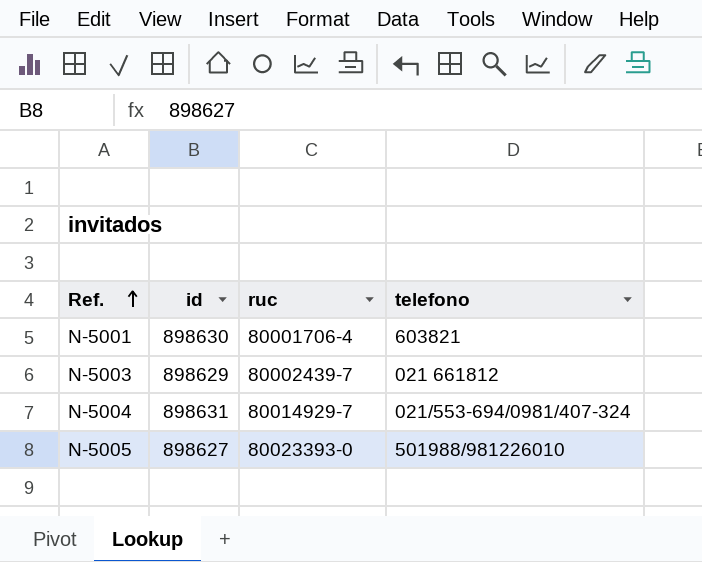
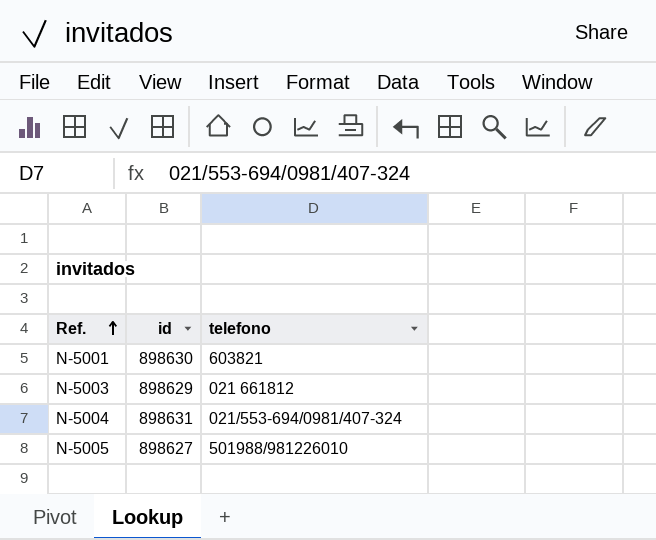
column ruc | position: 3 -> none

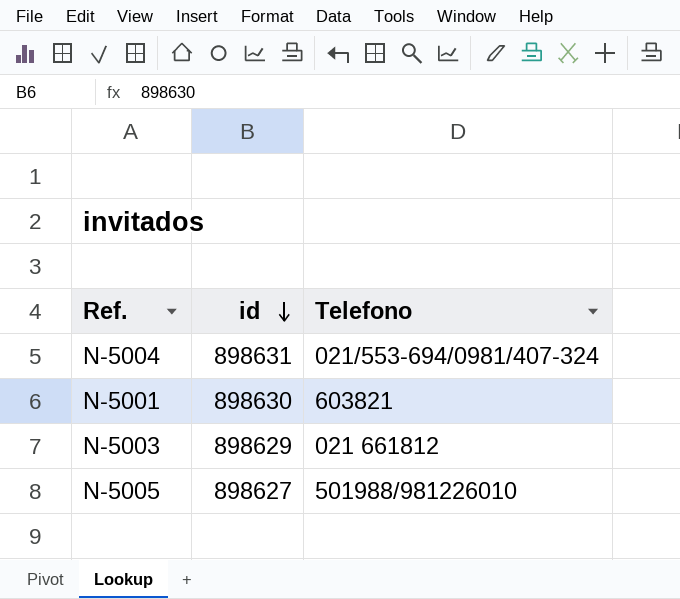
row order: Ref. ascending -> id descending
column name: telefono -> Telefono

